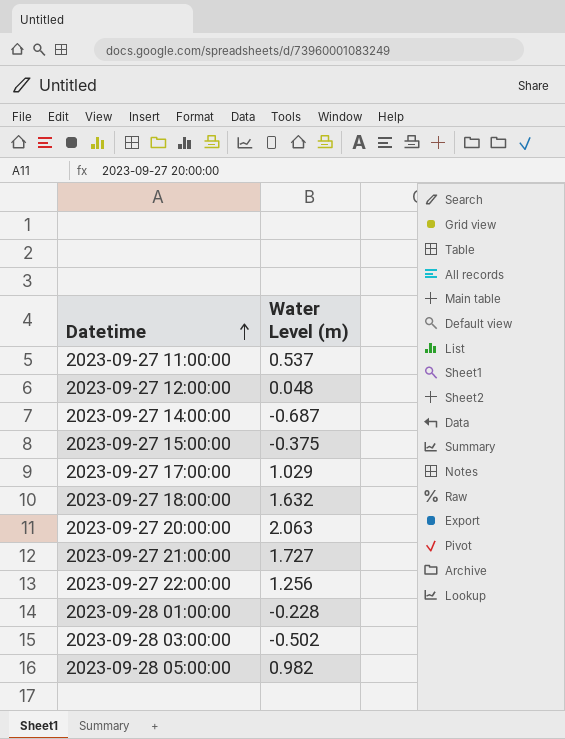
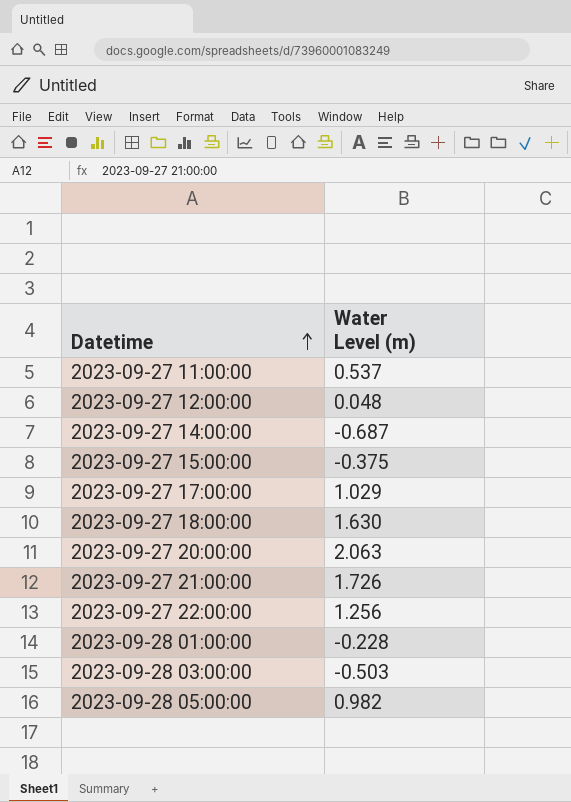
2023-09-27 18:00:00 | Water Level (m): 1.632 -> 1.630
2023-09-27 21:00:00 | Water Level (m): 1.727 -> 1.726
2023-09-28 03:00:00 | Water Level (m): -0.502 -> -0.503

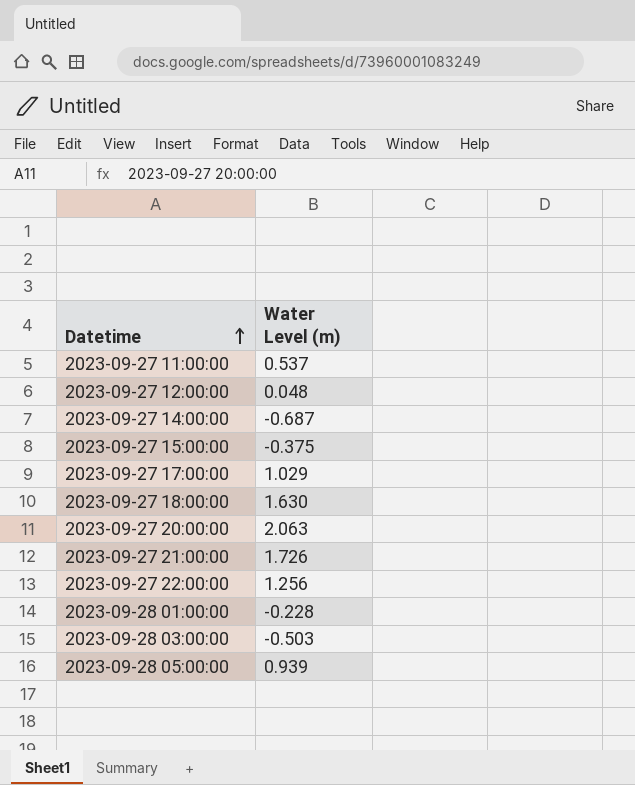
2023-09-28 05:00:00 | Water Level (m): 0.982 -> 0.939

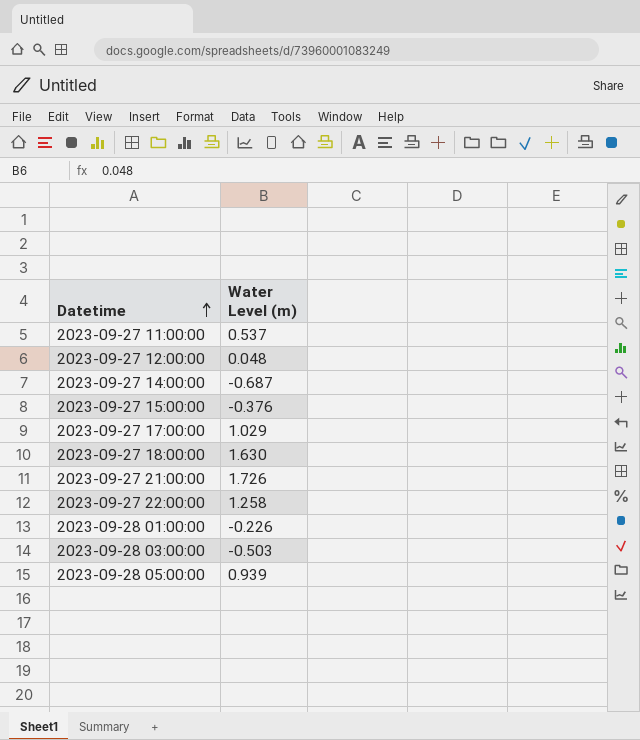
row 2023-09-27 20:00:00: 2.063 -> none
2023-09-27 15:00:00 | Water Level (m): -0.375 -> -0.376
2023-09-27 22:00:00 | Water Level (m): 1.256 -> 1.258
2023-09-28 01:00:00 | Water Level (m): -0.228 -> -0.226

